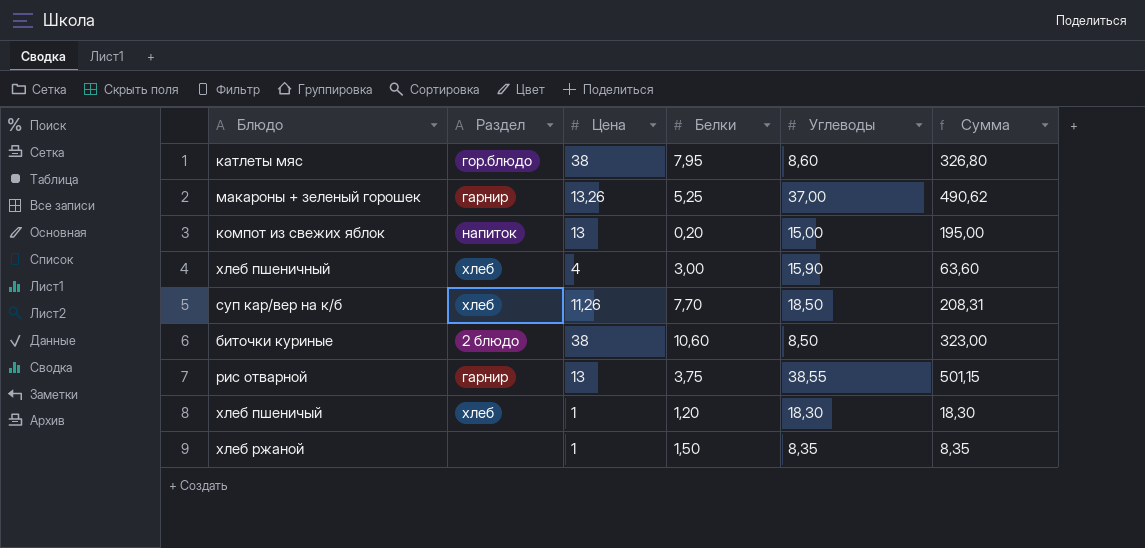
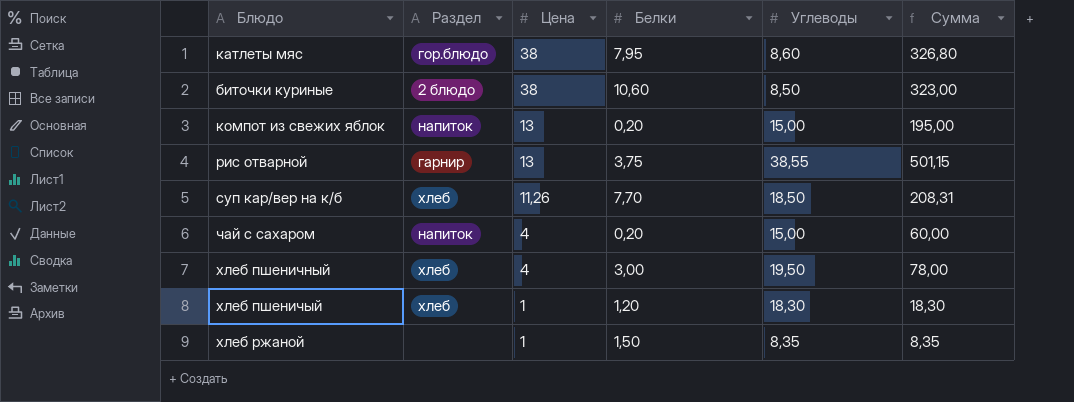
row order: none -> Цена descending
row макароны + зеленый горошек: гарнир | 13,26 | 5,25 | 37,00 | 490,62 -> none
row чай с сахаром: none -> напиток | 4 | 0,20 | 15,00 | 60,00
хлеб пшеничный | Углеводы: 15,90 -> 19,50
хлеб пшеничный | Сумма: 63,60 -> 78,00

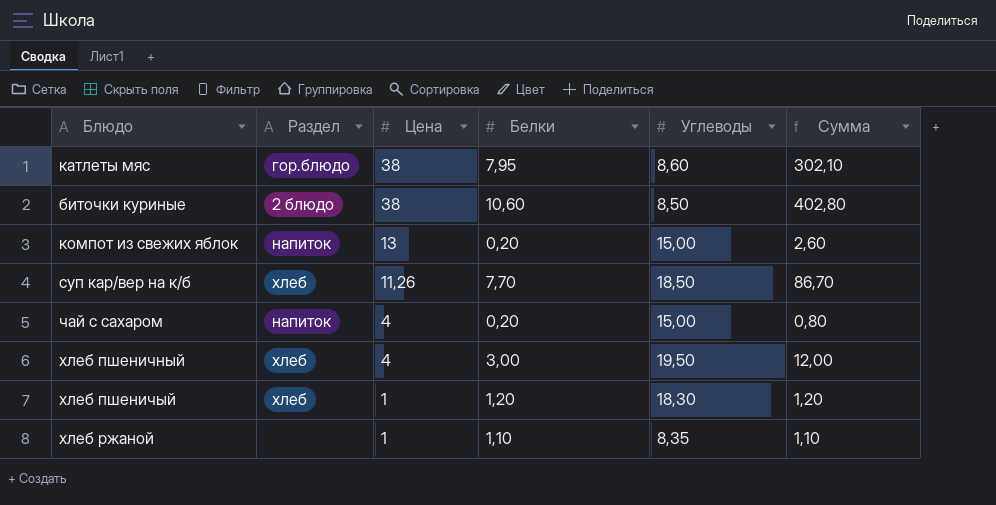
column Сумма | formula: [Цена] * [Углеводы] -> [Цена] * [Белки]
row рис отварной: гарнир | 13 | 3,75 | 38,55 | 501,15 -> none
хлеб ржаной | Белки: 1,50 -> 1,10

